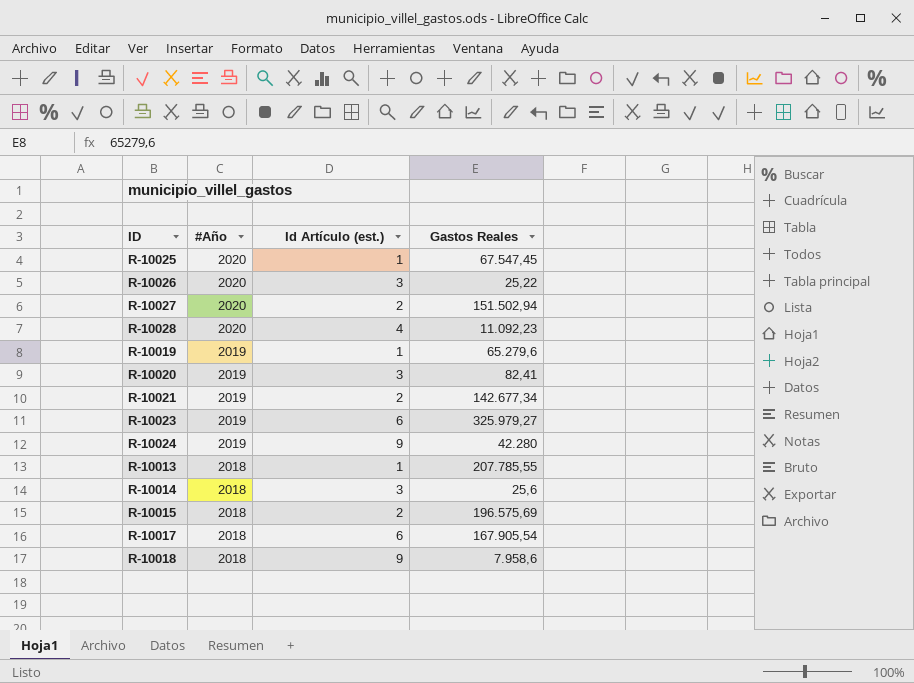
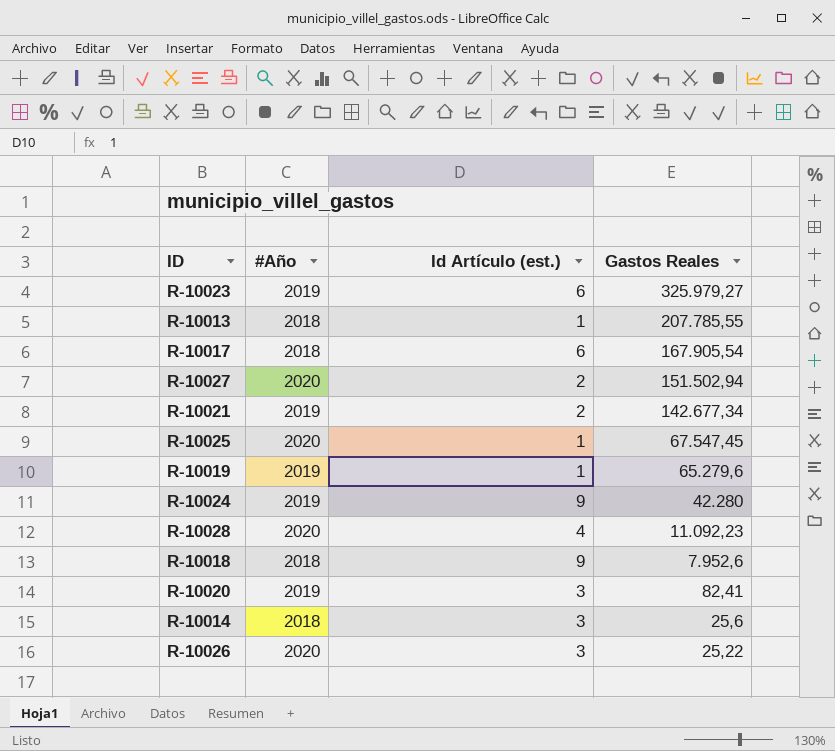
row order: #Año descending -> Gastos Reales descending
row R-10015: 2018 | 2 | 196.575,69 -> none
R-10018 | Gastos Reales: 7.958,6 -> 7.952,6

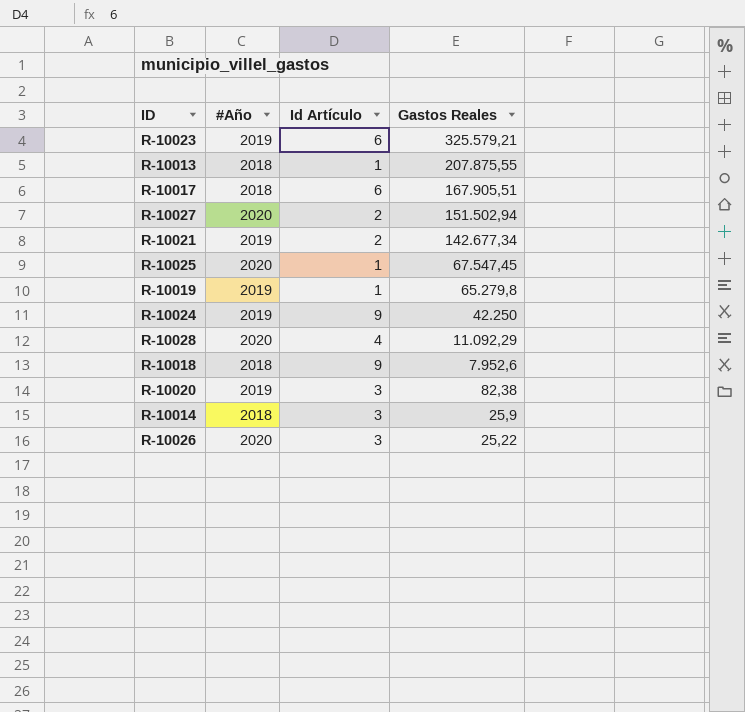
column name: Id Artículo (est.) -> Id Artículo
R-10023 | Gastos Reales: 325.979,27 -> 325.579,21
R-10013 | Gastos Reales: 207.785,55 -> 207.875,55
R-10017 | Gastos Reales: 167.905,54 -> 167.905,51
R-10019 | Gastos Reales: 65.279,6 -> 65.279,8
R-10024 | Gastos Reales: 42.280 -> 42.250
R-10028 | Gastos Reales: 11.092,23 -> 11.092,29
R-10020 | Gastos Reales: 82,41 -> 82,38
R-10014 | Gastos Reales: 25,6 -> 25,9

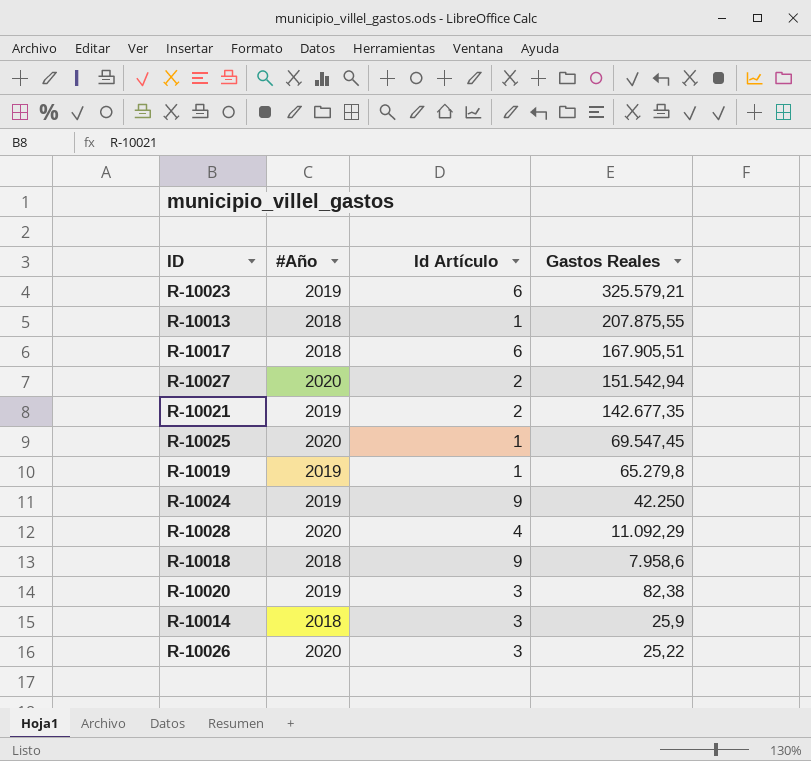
R-10027 | Gastos Reales: 151.502,94 -> 151.542,94
R-10021 | Gastos Reales: 142.677,34 -> 142.677,35
R-10025 | Gastos Reales: 67.547,45 -> 69.547,45
R-10018 | Gastos Reales: 7.952,6 -> 7.958,6

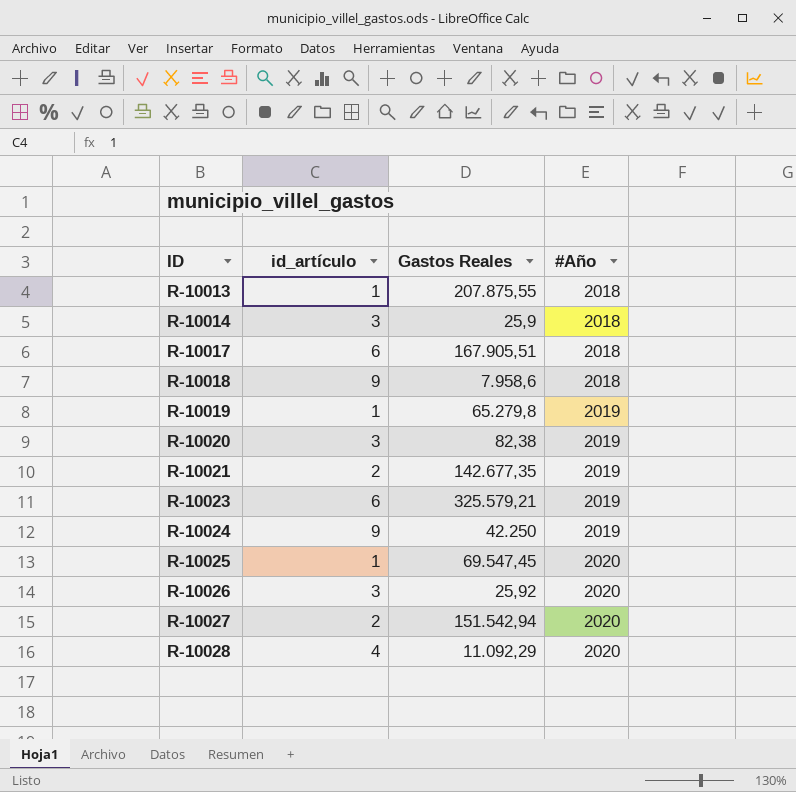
row order: Gastos Reales descending -> ID ascending
column name: Id Artículo -> id_artículo
column #Año | position: 2 -> 4
R-10026 | Gastos Reales: 25,22 -> 25,92

